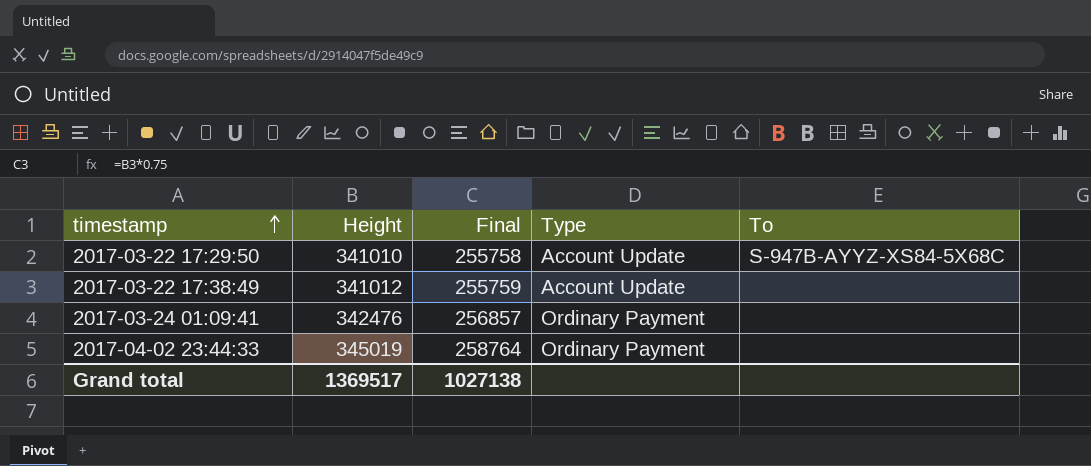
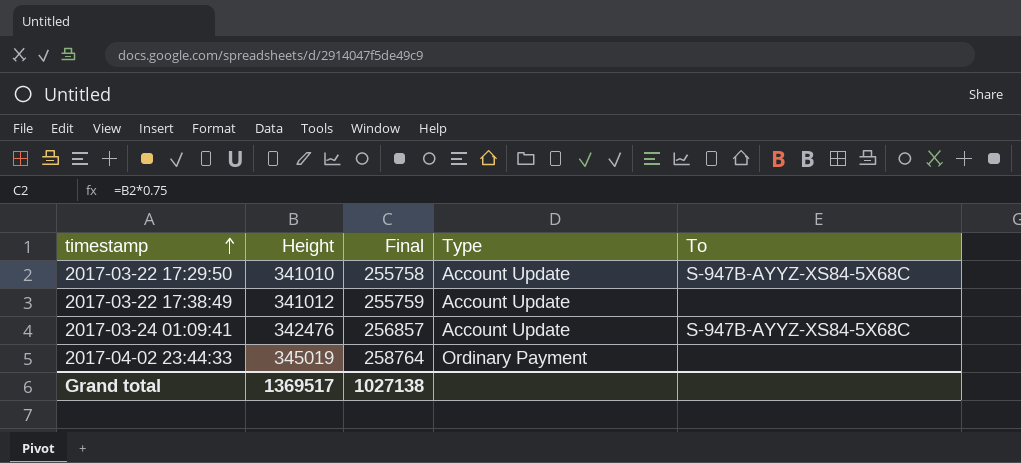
2017-03-24 01:09:41 | Type: Ordinary Payment -> Account Update
2017-03-24 01:09:41 | To: none -> S-947B-AYYZ-XS84-5X68C

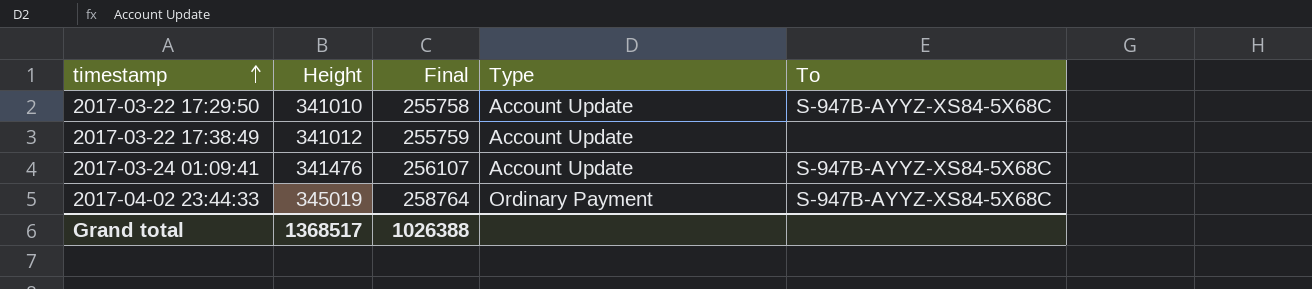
2017-03-24 01:09:41 | Height: 342476 -> 341476
2017-03-24 01:09:41 | Final: 256857 -> 256107
2017-04-02 23:44:33 | To: none -> S-947B-AYYZ-XS84-5X68C
Grand total | Height: 1369517 -> 1368517
Grand total | Final: 1027138 -> 1026388

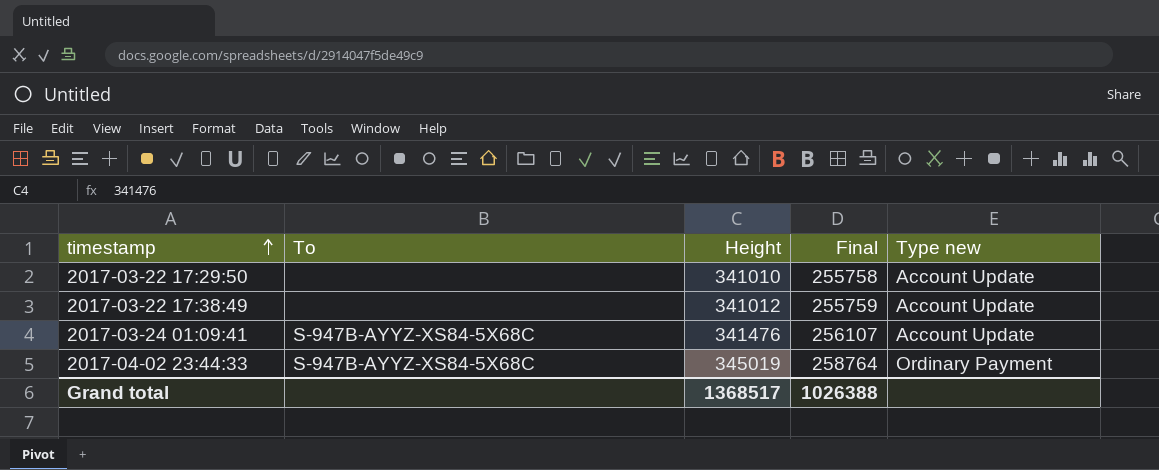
column To | position: 5 -> 2
column name: Type -> Type new
2017-03-22 17:29:50 | To: S-947B-AYYZ-XS84-5X68C -> none

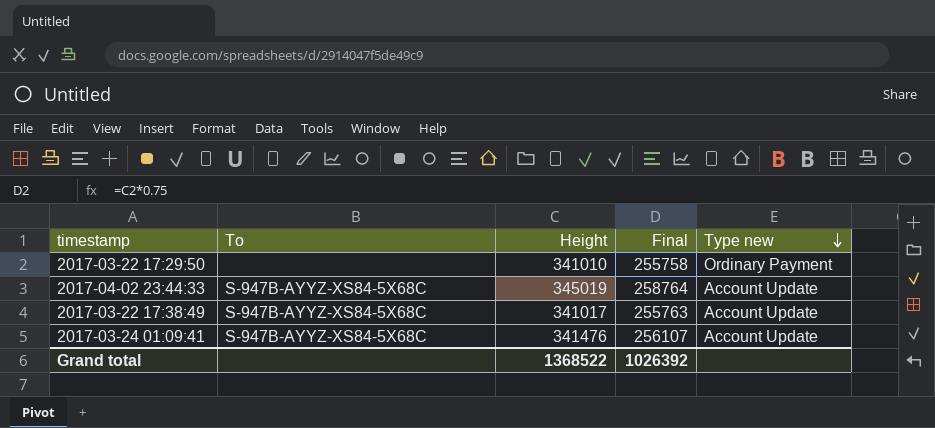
row order: timestamp ascending -> Type new descending
2017-03-22 17:29:50 | Type new: Account Update -> Ordinary Payment
2017-04-02 23:44:33 | Type new: Ordinary Payment -> Account Update
2017-03-22 17:38:49 | To: none -> S-947B-AYYZ-XS84-5X68C
2017-03-22 17:38:49 | Height: 341012 -> 341017
2017-03-22 17:38:49 | Final: 255759 -> 255763
Grand total | Height: 1368517 -> 1368522
Grand total | Final: 1026388 -> 1026392

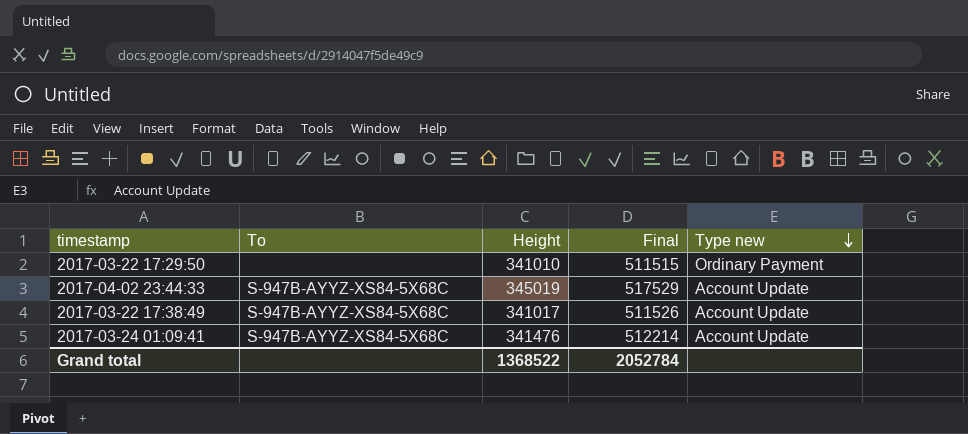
column Final | formula: [Height] * 0.75 -> [Height] * 1.5
Grand total | Final: 1026392 -> 2052784

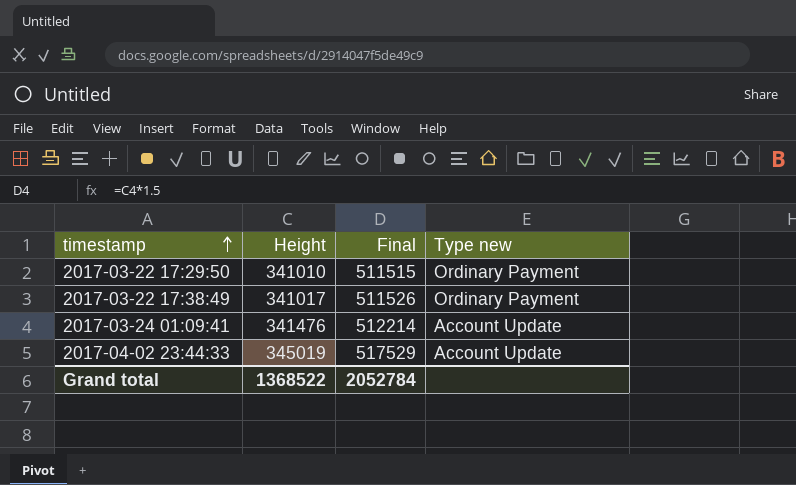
row order: Type new descending -> timestamp ascending
column To | position: 2 -> none
2017-03-22 17:38:49 | Type new: Account Update -> Ordinary Payment

